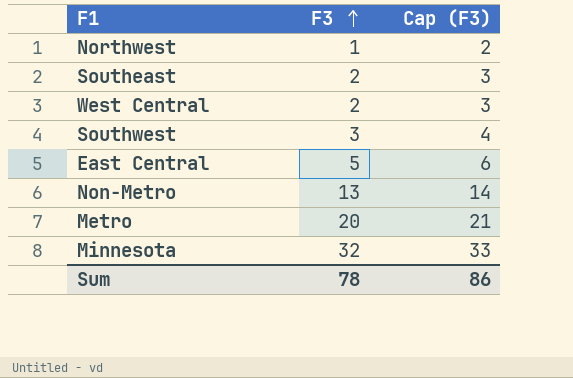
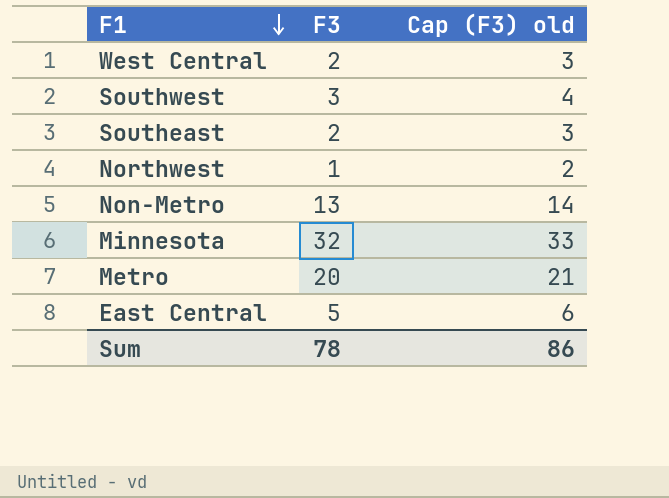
row order: F3 ascending -> F1 descending
column name: Cap (F3) -> Cap (F3) old

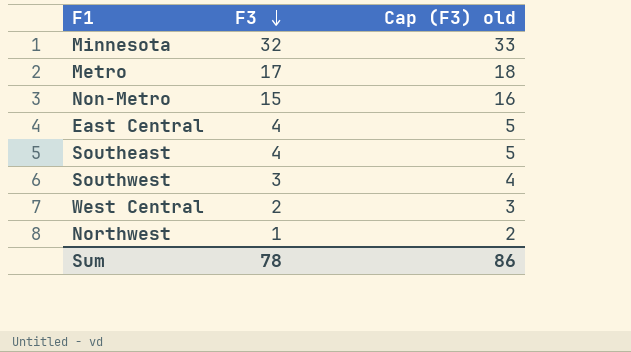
row order: F1 descending -> F3 descending
Metro | F3: 20 -> 17
Metro | Cap (F3) old: 21 -> 18
Non-Metro | F3: 13 -> 15
Non-Metro | Cap (F3) old: 14 -> 16
East Central | F3: 5 -> 4
East Central | Cap (F3) old: 6 -> 5
Southeast | F3: 2 -> 4
Southeast | Cap (F3) old: 3 -> 5

